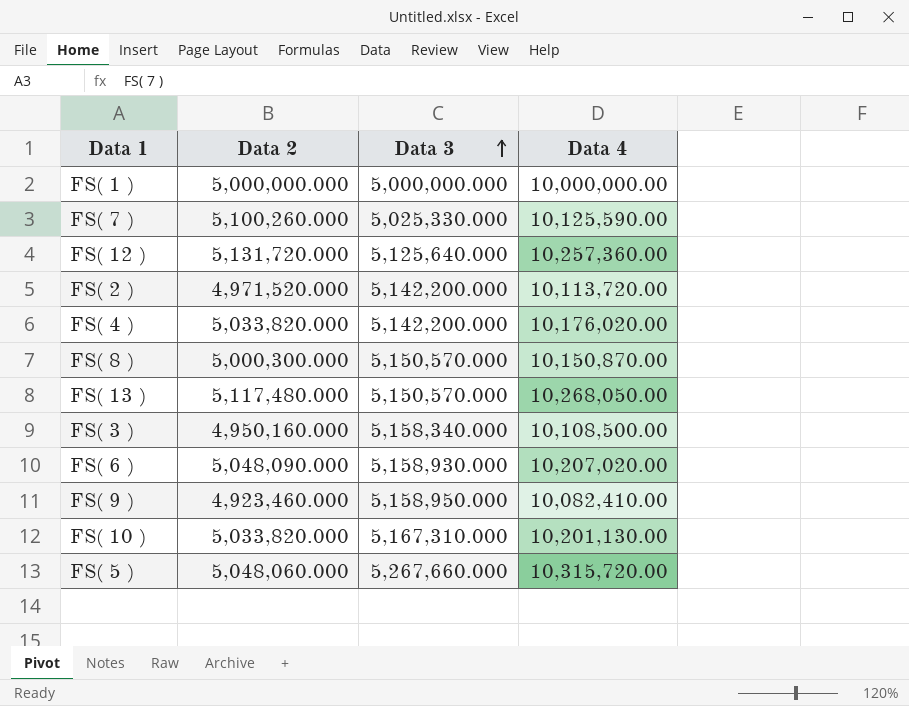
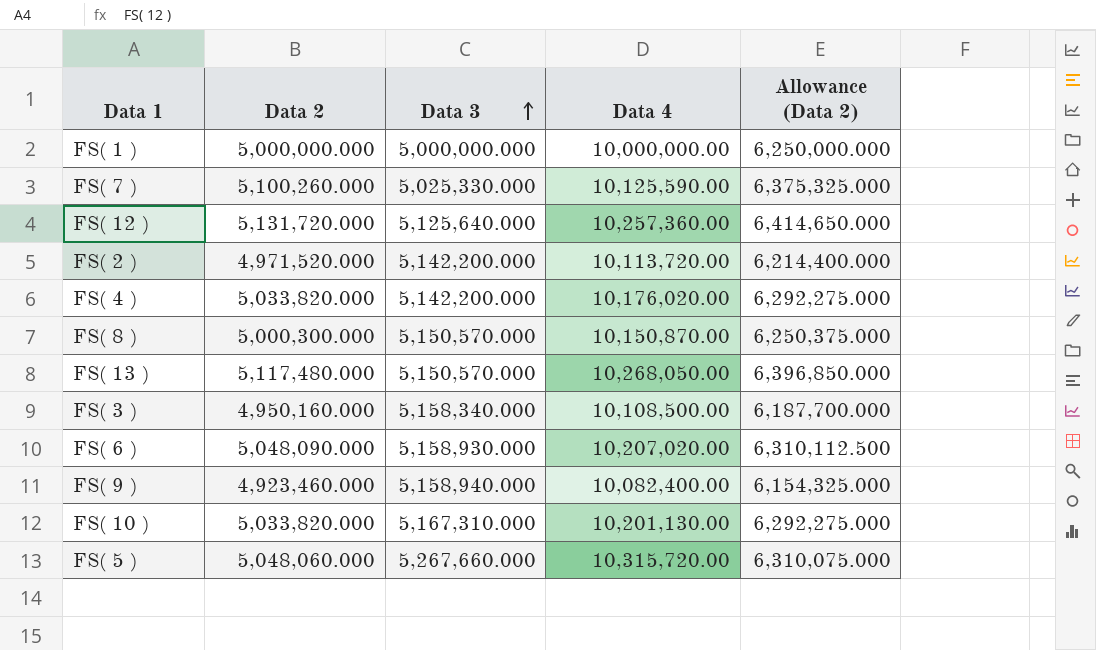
column Allowance (Data 2) | formula: none -> [Data 2] * 1.25
FS( 9 ) | Data 3: 5,158,950.000 -> 5,158,940.000
FS( 9 ) | Data 4: 10,082,410.00 -> 10,082,400.00

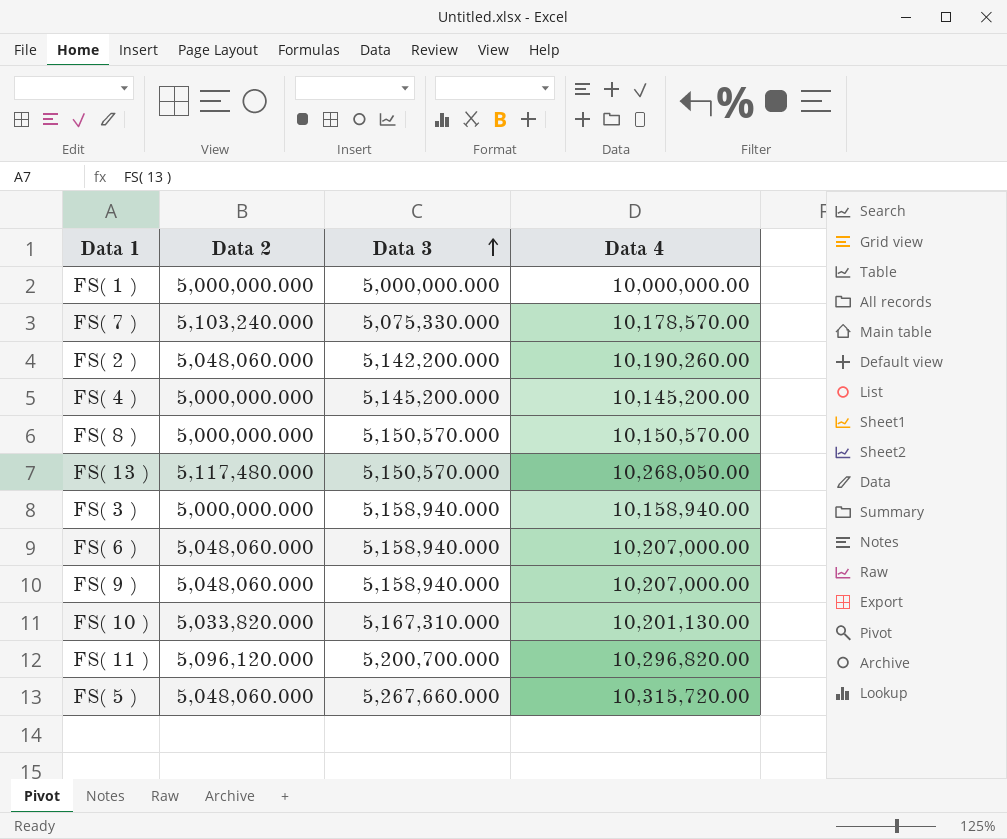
column Allowance (Data 2) | formula: [Data 2] * 1.25 -> none
row FS( 12 ): 5,131,720.000 | 5,125,640.000 | 10,257,360.00 | 6,414,650.000 -> none
FS( 7 ) | Data 2: 5,100,260.000 -> 5,103,240.000
FS( 7 ) | Data 3: 5,025,330.000 -> 5,075,330.000
FS( 7 ) | Data 4: 10,125,590.00 -> 10,178,570.00
FS( 2 ) | Data 2: 4,971,520.000 -> 5,048,060.000
FS( 2 ) | Data 4: 10,113,720.00 -> 10,190,260.00
FS( 4 ) | Data 2: 5,033,820.000 -> 5,000,000.000
FS( 4 ) | Data 3: 5,142,200.000 -> 5,145,200.000
FS( 4 ) | Data 4: 10,176,020.00 -> 10,145,200.00
FS( 8 ) | Data 2: 5,000,300.000 -> 5,000,000.000
FS( 8 ) | Data 4: 10,150,870.00 -> 10,150,570.00
FS( 3 ) | Data 2: 4,950,160.000 -> 5,000,000.000
FS( 3 ) | Data 3: 5,158,340.000 -> 5,158,940.000
FS( 3 ) | Data 4: 10,108,500.00 -> 10,158,940.00
FS( 6 ) | Data 2: 5,048,090.000 -> 5,048,060.000
FS( 6 ) | Data 3: 5,158,930.000 -> 5,158,940.000
FS( 6 ) | Data 4: 10,207,020.00 -> 10,207,000.00
FS( 9 ) | Data 2: 4,923,460.000 -> 5,048,060.000
FS( 9 ) | Data 4: 10,082,400.00 -> 10,207,000.00
row FS( 11 ): none -> 5,096,120.000 | 5,200,700.000 | 10,296,820.00

